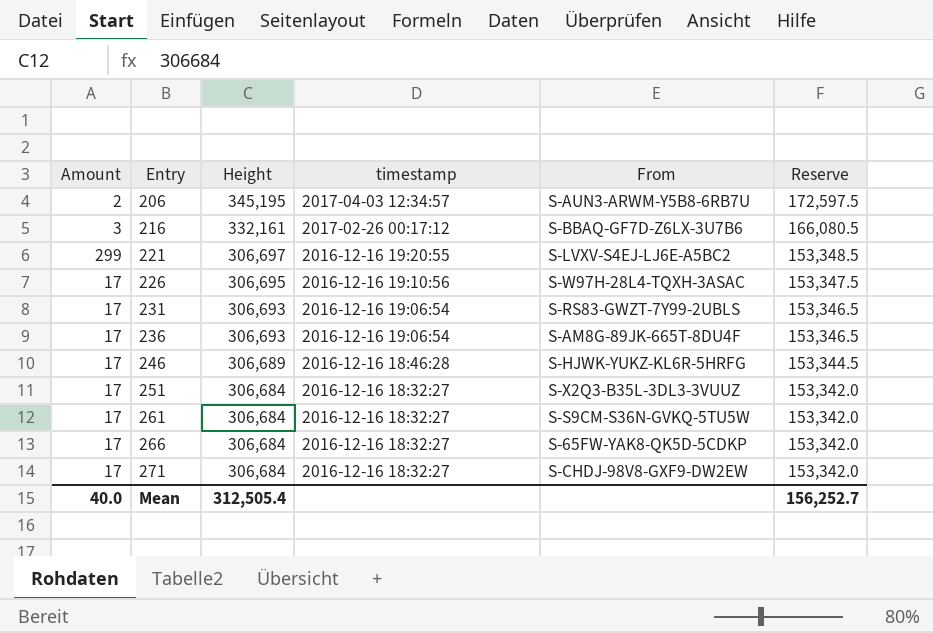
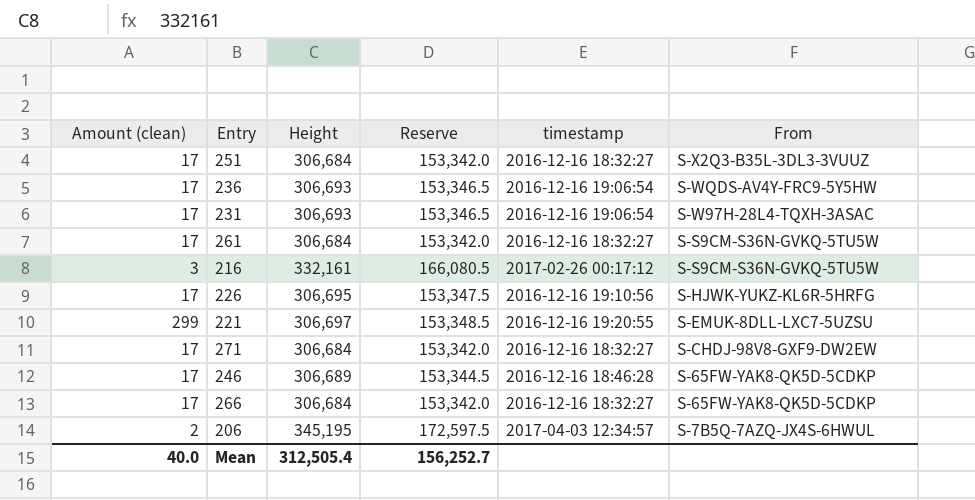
row order: Entry ascending -> From descending
column name: Amount -> Amount (clean)
column Reserve | position: 6 -> 4
236 | From: S-AM8G-89JK-665T-8DU4F -> S-WQDS-AV4Y-FRC9-5Y5HW
231 | From: S-RS83-GWZT-7Y99-2UBLS -> S-W97H-28L4-TQXH-3ASAC
216 | From: S-BBAQ-GF7D-Z6LX-3U7B6 -> S-S9CM-S36N-GVKQ-5TU5W
226 | From: S-W97H-28L4-TQXH-3ASAC -> S-HJWK-YUKZ-KL6R-5HRFG
221 | From: S-LVXV-S4EJ-LJ6E-A5BC2 -> S-EMUK-8DLL-LXC7-5UZSU
246 | From: S-HJWK-YUKZ-KL6R-5HRFG -> S-65FW-YAK8-QK5D-5CDKP
206 | From: S-AUN3-ARWM-Y5B8-6RB7U -> S-7B5Q-7AZQ-JX4S-6HWUL

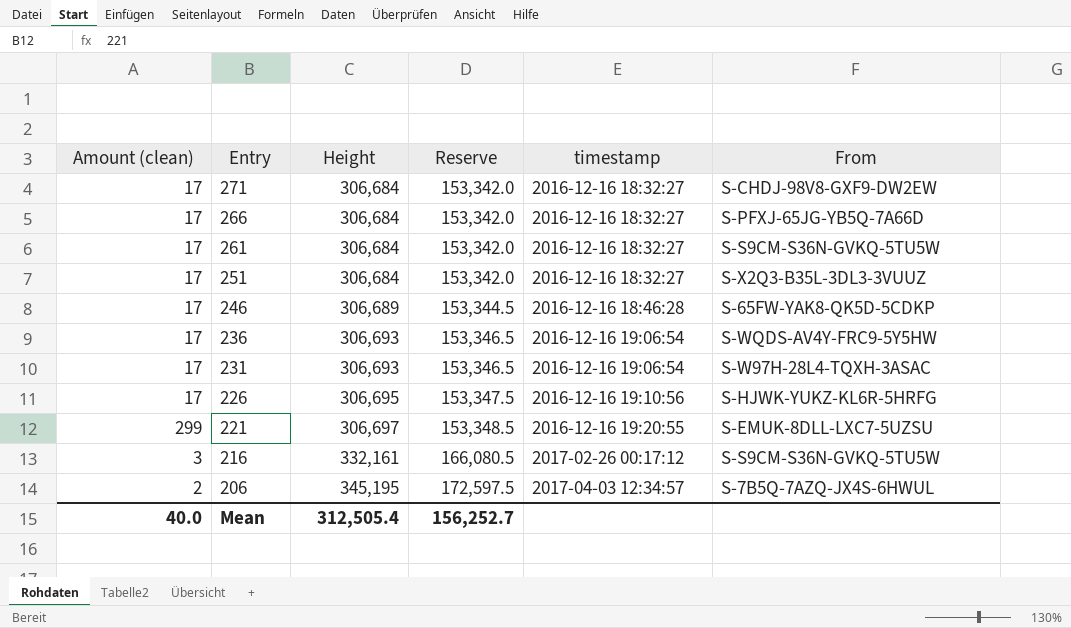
row order: From descending -> Entry descending
266 | From: S-65FW-YAK8-QK5D-5CDKP -> S-PFXJ-65JG-YB5Q-7A66D

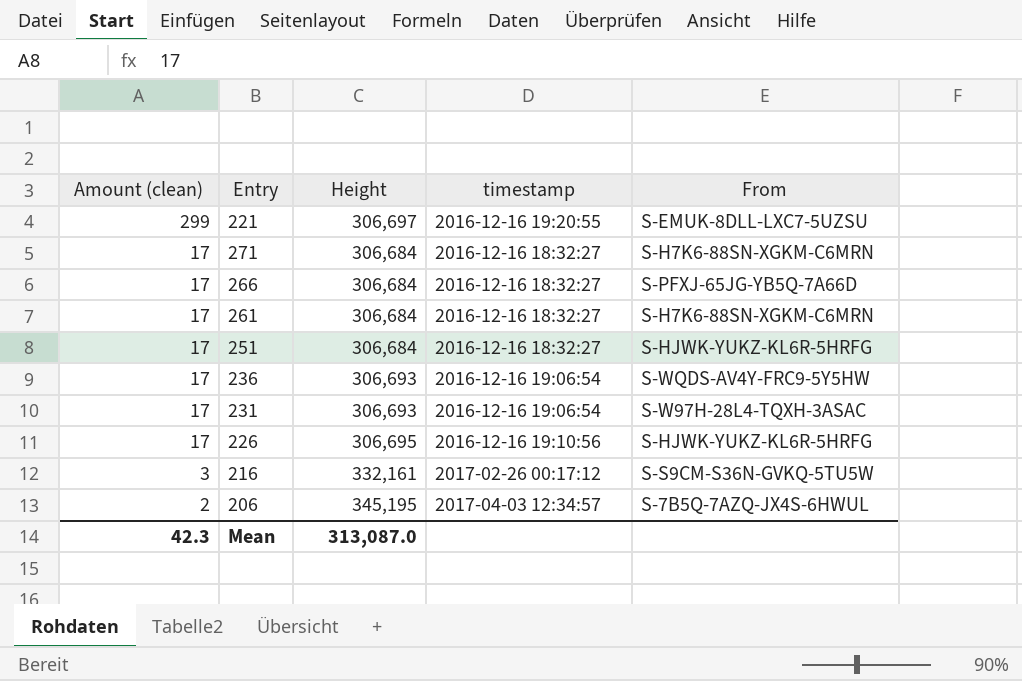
row order: Entry descending -> Amount (clean) descending
column Reserve | formula: [Height] * 0.5 -> none
row 246: 17 | 306,689 | 153,344.5 | 2016-12-16 18:46:28 | S-65FW-YAK8-QK5D-5CDKP -> none
271 | From: S-CHDJ-98V8-GXF9-DW2EW -> S-H7K6-88SN-XGKM-C6MRN
261 | From: S-S9CM-S36N-GVKQ-5TU5W -> S-H7K6-88SN-XGKM-C6MRN
251 | From: S-X2Q3-B35L-3DL3-3VUUZ -> S-HJWK-YUKZ-KL6R-5HRFG
Mean | Amount (clean): 40.0 -> 42.3
Mean | Height: 312,505.4 -> 313,087.0

